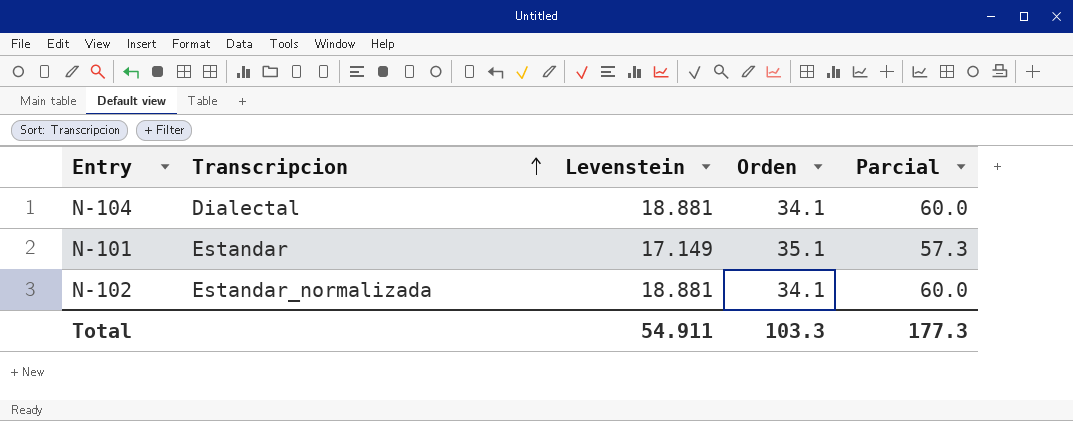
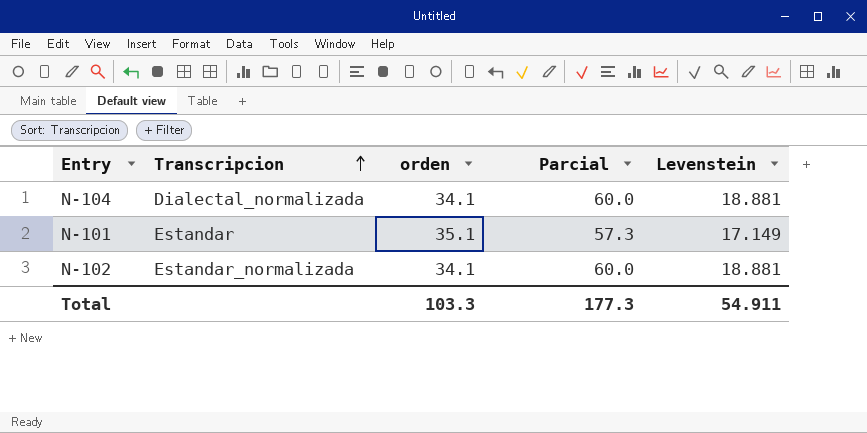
column name: Orden -> orden
column Levenstein | position: 3 -> 5
N-104 | Transcripcion: Dialectal -> Dialectal_normalizada

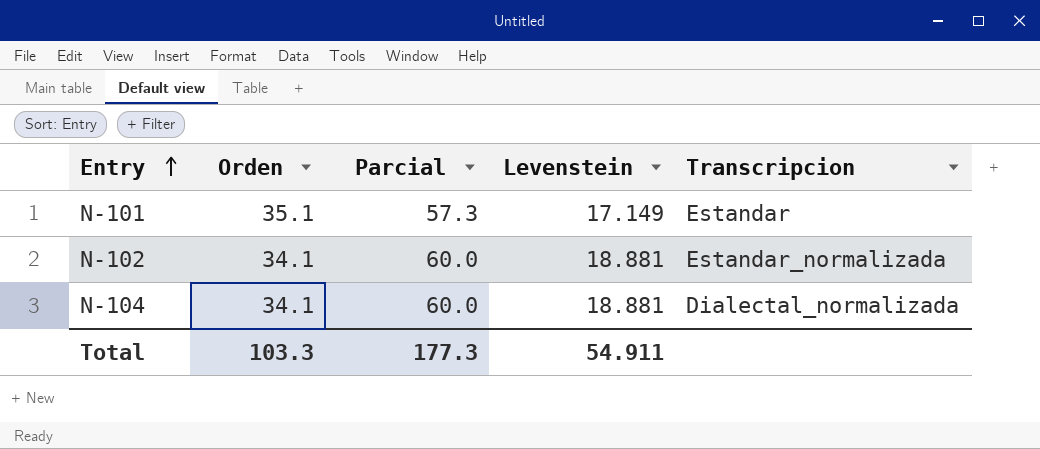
row order: Transcripcion ascending -> Entry ascending
column name: orden -> Orden
column Transcripcion | position: 2 -> 5

